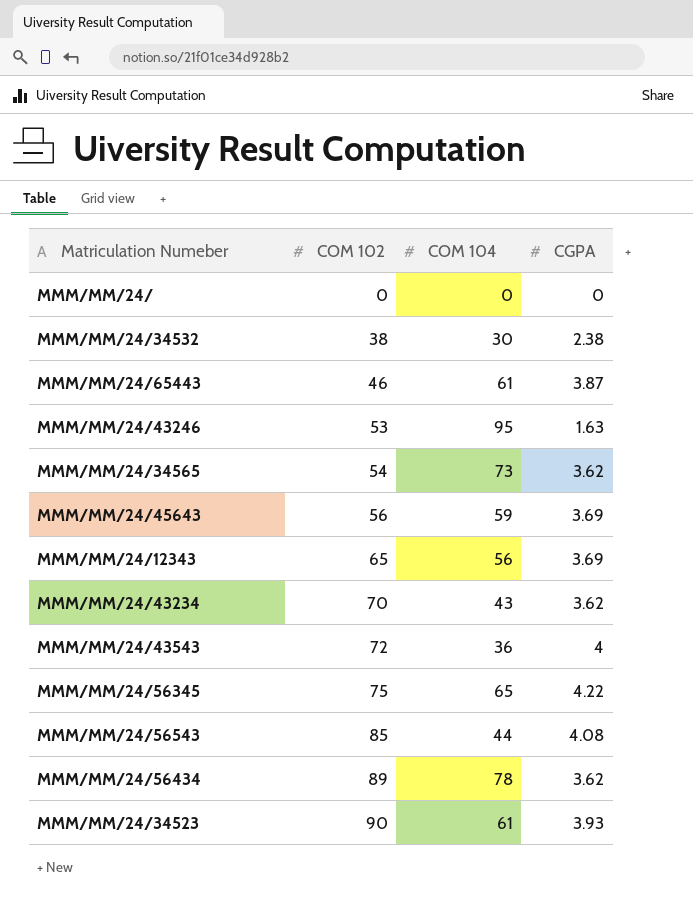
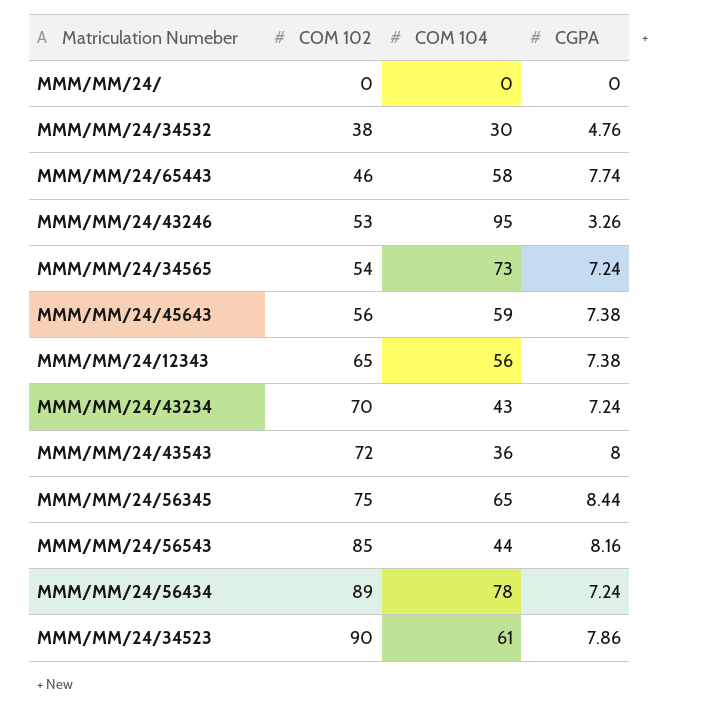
MMM/MM/24/34532 | CGPA: 2.38 -> 4.76
MMM/MM/24/65443 | COM 104: 61 -> 58
MMM/MM/24/65443 | CGPA: 3.87 -> 7.74
MMM/MM/24/43246 | CGPA: 1.63 -> 3.26
MMM/MM/24/34565 | CGPA: 3.62 -> 7.24
MMM/MM/24/45643 | CGPA: 3.69 -> 7.38
MMM/MM/24/12343 | CGPA: 3.69 -> 7.38
MMM/MM/24/43234 | CGPA: 3.62 -> 7.24
MMM/MM/24/43543 | CGPA: 4 -> 8
MMM/MM/24/56345 | CGPA: 4.22 -> 8.44
MMM/MM/24/56543 | CGPA: 4.08 -> 8.16
MMM/MM/24/56434 | CGPA: 3.62 -> 7.24
MMM/MM/24/34523 | CGPA: 3.93 -> 7.86

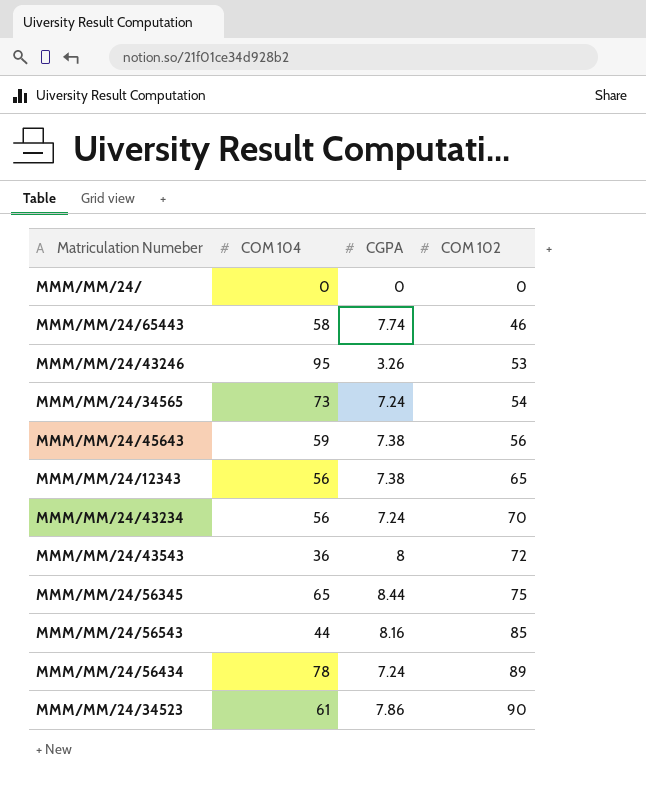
column COM 102 | position: 2 -> 4
row MMM/MM/24/34532: 38 | 30 | 4.76 -> none
MMM/MM/24/43234 | COM 104: 43 -> 56

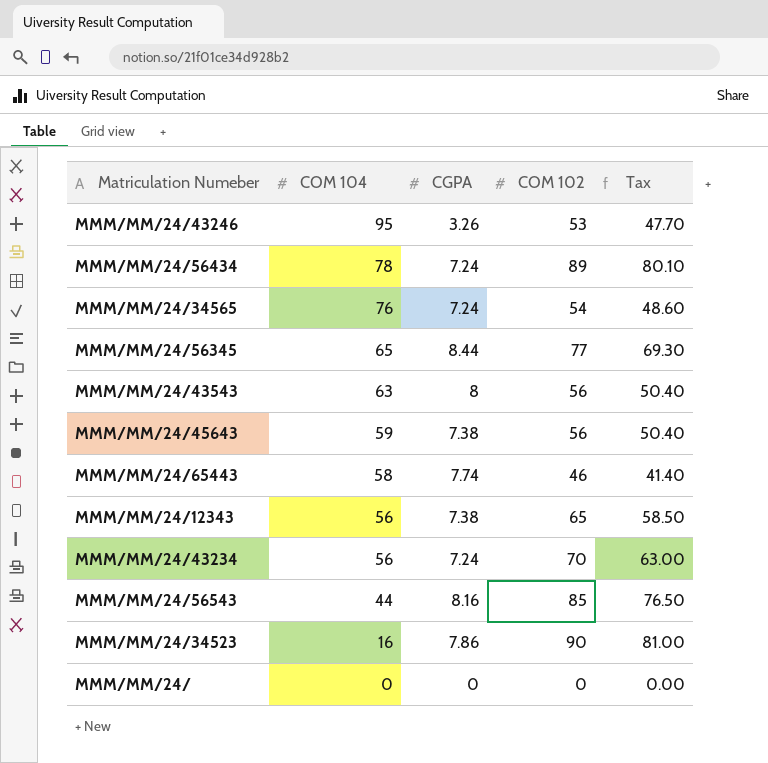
row order: COM 102 ascending -> COM 104 descending
column Tax | formula: none -> [COM 102] * 0.9
MMM/MM/24/34565 | COM 104: 73 -> 76
MMM/MM/24/56345 | COM 102: 75 -> 77
MMM/MM/24/43543 | COM 104: 36 -> 63
MMM/MM/24/43543 | COM 102: 72 -> 56
MMM/MM/24/34523 | COM 104: 61 -> 16

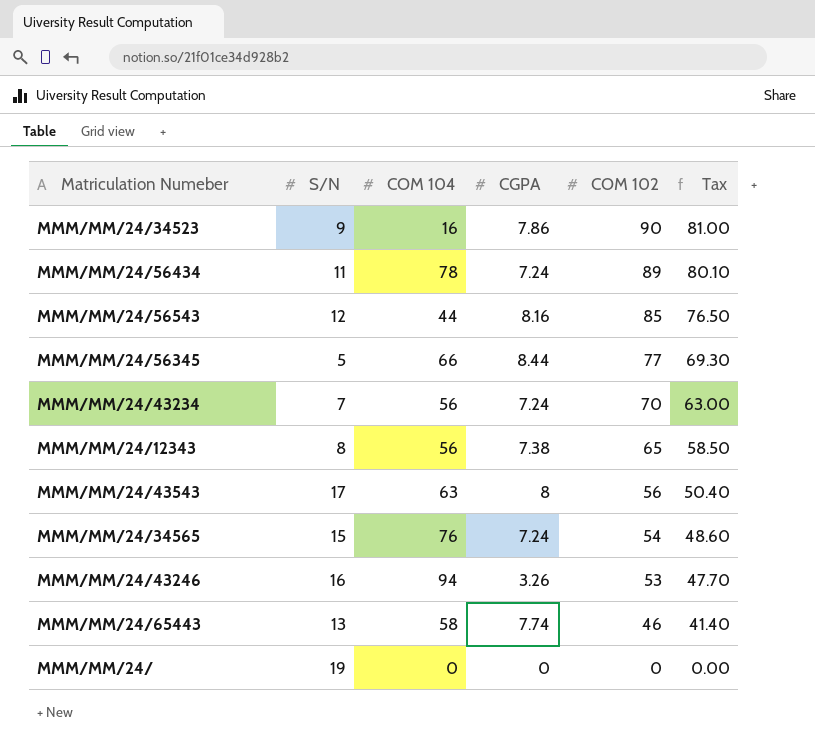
row order: COM 104 descending -> COM 102 descending
column S/N | position: none -> 2
row MMM/MM/24/45643: 59 | 7.38 | 56 | 50.40 -> none
MMM/MM/24/56345 | COM 104: 65 -> 66
MMM/MM/24/43246 | COM 104: 95 -> 94

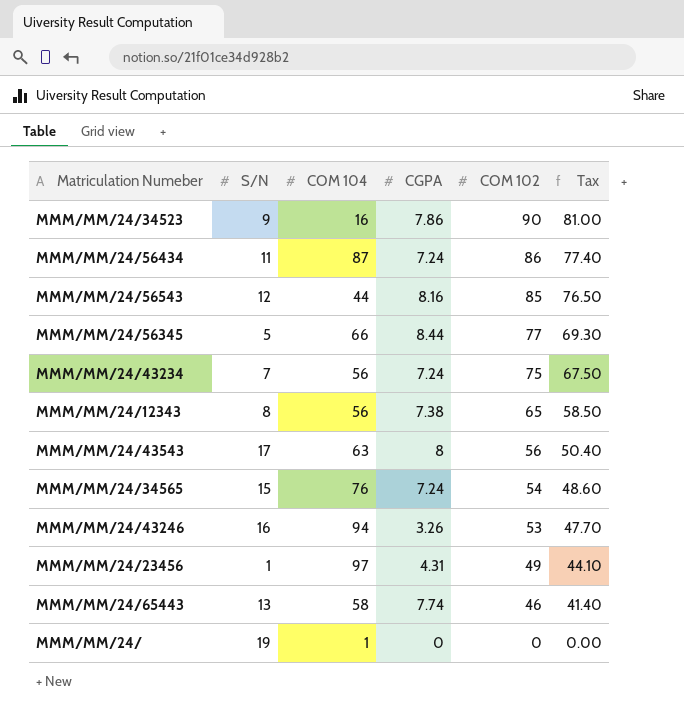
MMM/MM/24/56434 | COM 104: 78 -> 87
MMM/MM/24/56434 | COM 102: 89 -> 86
MMM/MM/24/56434 | Tax: 80.10 -> 77.40
MMM/MM/24/43234 | COM 102: 70 -> 75
MMM/MM/24/43234 | Tax: 63.00 -> 67.50
row MMM/MM/24/23456: none -> 1 | 97 | 4.31 | 49 | 44.10
MMM/MM/24/ | COM 104: 0 -> 1

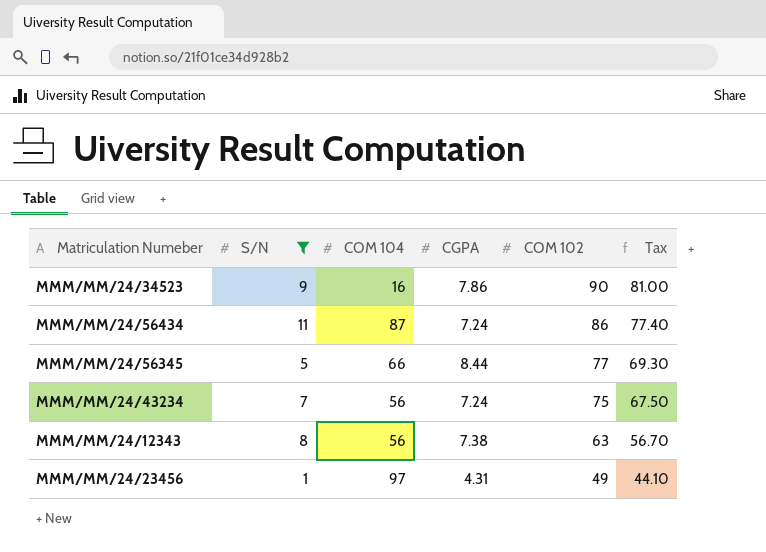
filter: none -> S/N <= 11
MMM/MM/24/12343 | COM 102: 65 -> 63
MMM/MM/24/12343 | Tax: 58.50 -> 56.70

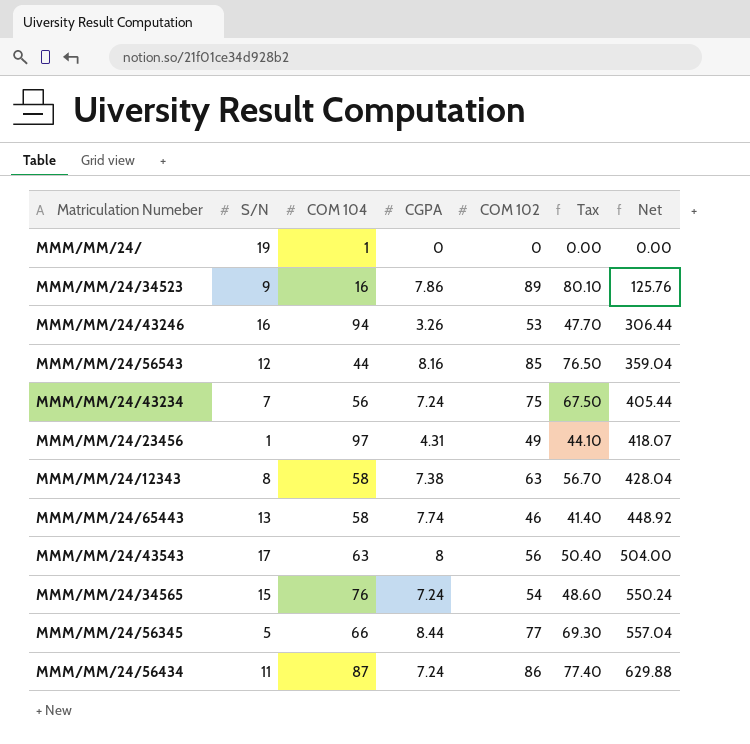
filter: S/N <= 11 -> none
row order: COM 102 descending -> Net ascending
column Net | formula: none -> [COM 104] * [CGPA]
MMM/MM/24/34523 | COM 102: 90 -> 89
MMM/MM/24/34523 | Tax: 81.00 -> 80.10
MMM/MM/24/12343 | COM 104: 56 -> 58

